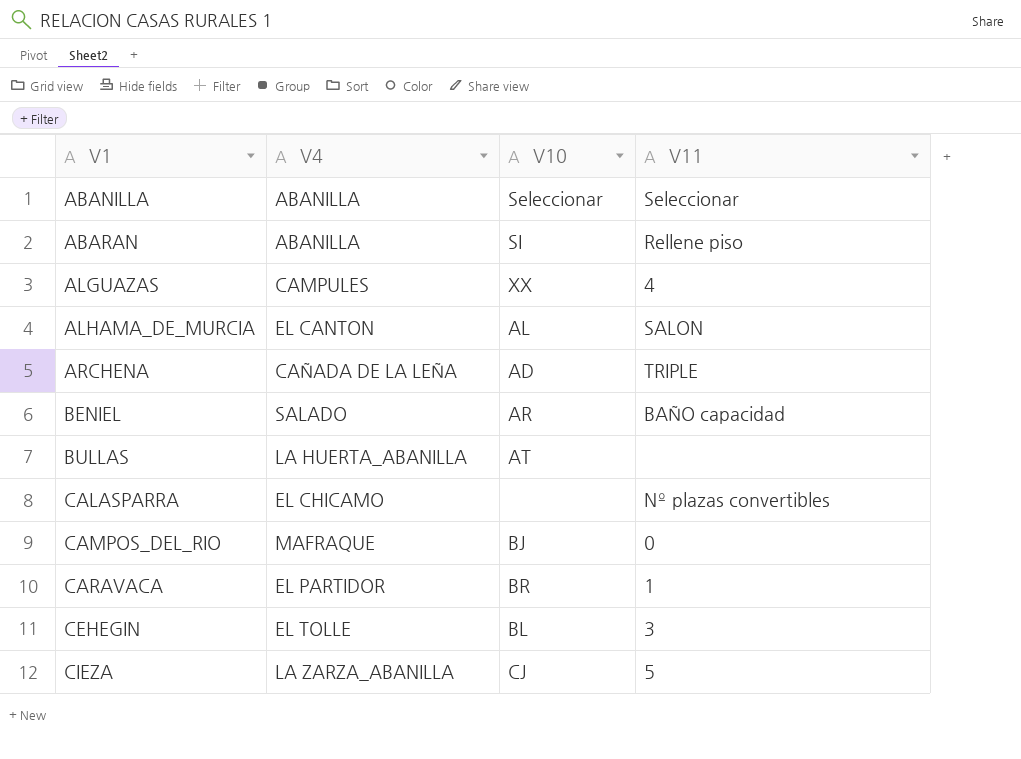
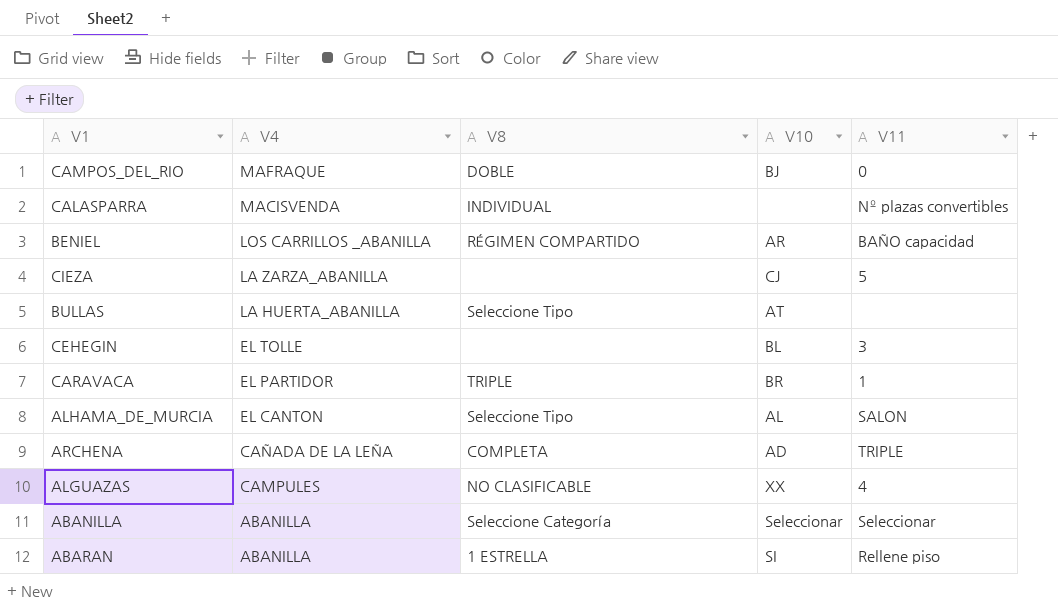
row order: V1 ascending -> V4 descending
column V8 | position: none -> 3
CALASPARRA | V4: EL CHICAMO -> MACISVENDA
BENIEL | V4: SALADO -> LOS CARRILLOS _ABANILLA

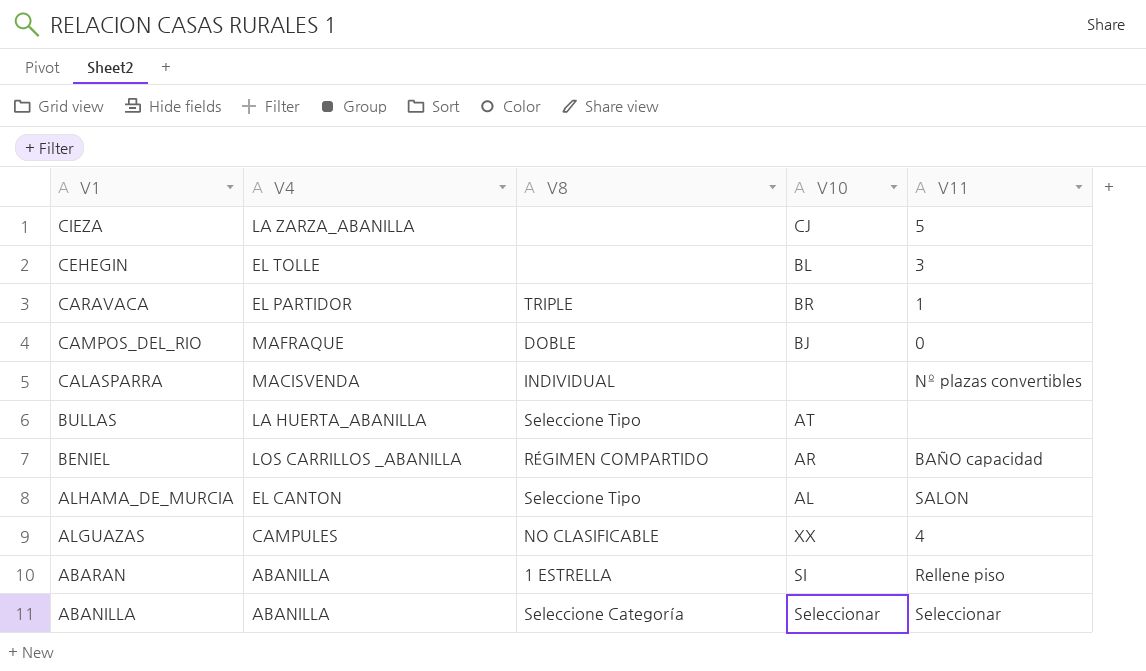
row order: V4 descending -> V1 descending
row ARCHENA: CAÑADA DE LA LEÑA | COMPLETA | AD | TRIPLE -> none

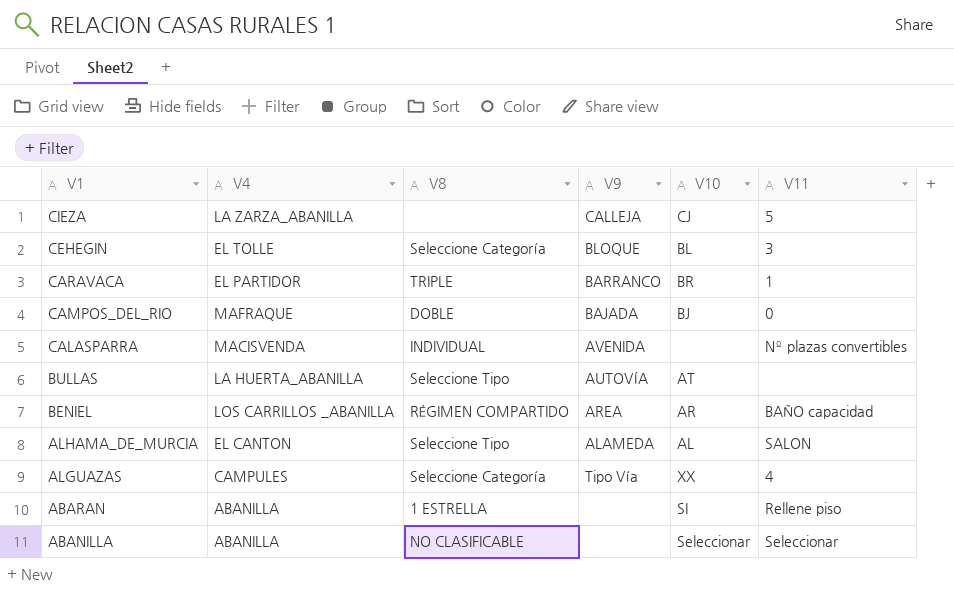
column V9 | position: none -> 4
CEHEGIN | V8: none -> Seleccione Categoría
ALGUAZAS | V8: NO CLASIFICABLE -> Seleccione Categoría
ABANILLA | V8: Seleccione Categoría -> NO CLASIFICABLE

